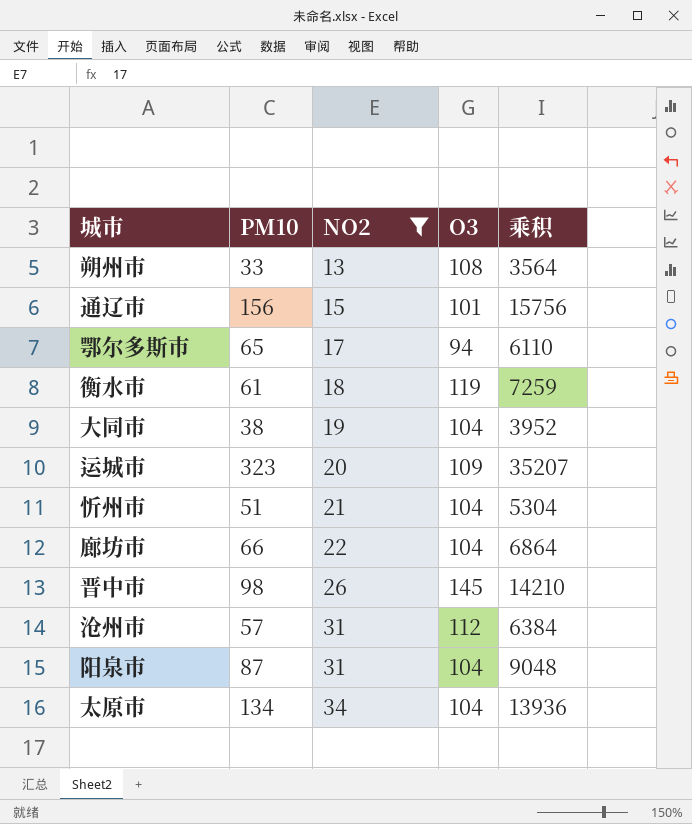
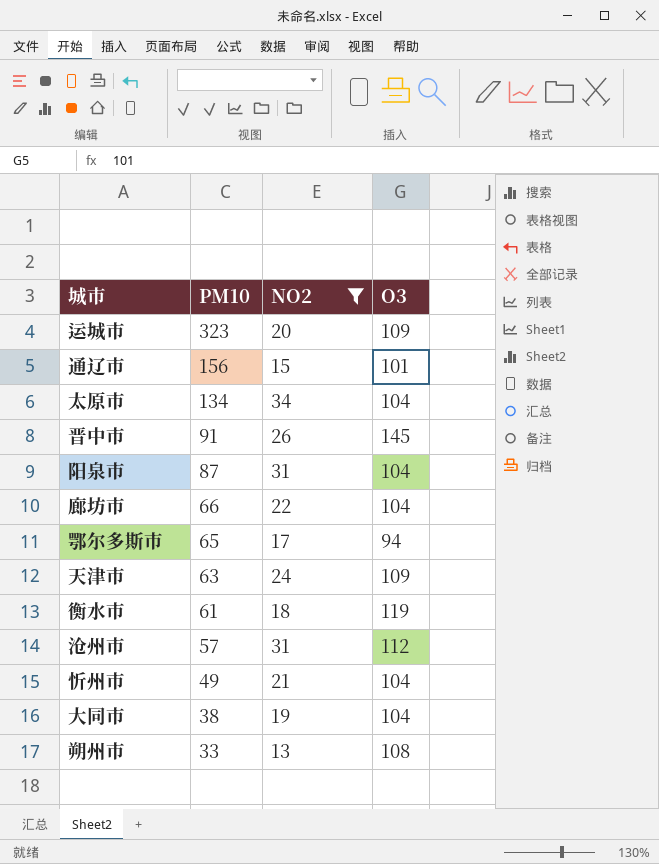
row order: NO2 ascending -> PM10 descending
column 乘积 | formula: [PM10] * [O3] -> none
晋中市 | PM10: 98 -> 91
row 天津市: none -> 63 | 24 | 109
忻州市 | PM10: 51 -> 49

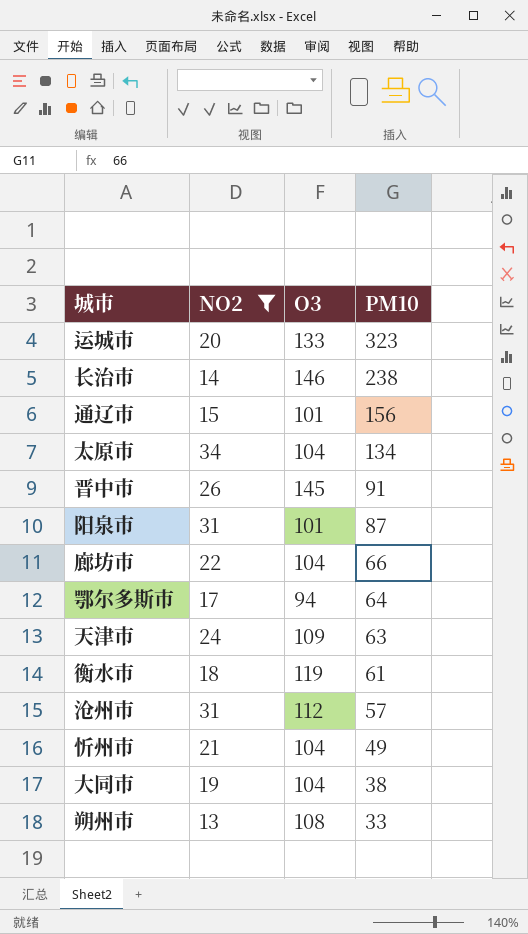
column PM10 | position: 2 -> 4
运城市 | O3: 109 -> 133
row 长治市: none -> 14 | 146 | 238
阳泉市 | O3: 104 -> 101
鄂尔多斯市 | PM10: 65 -> 64

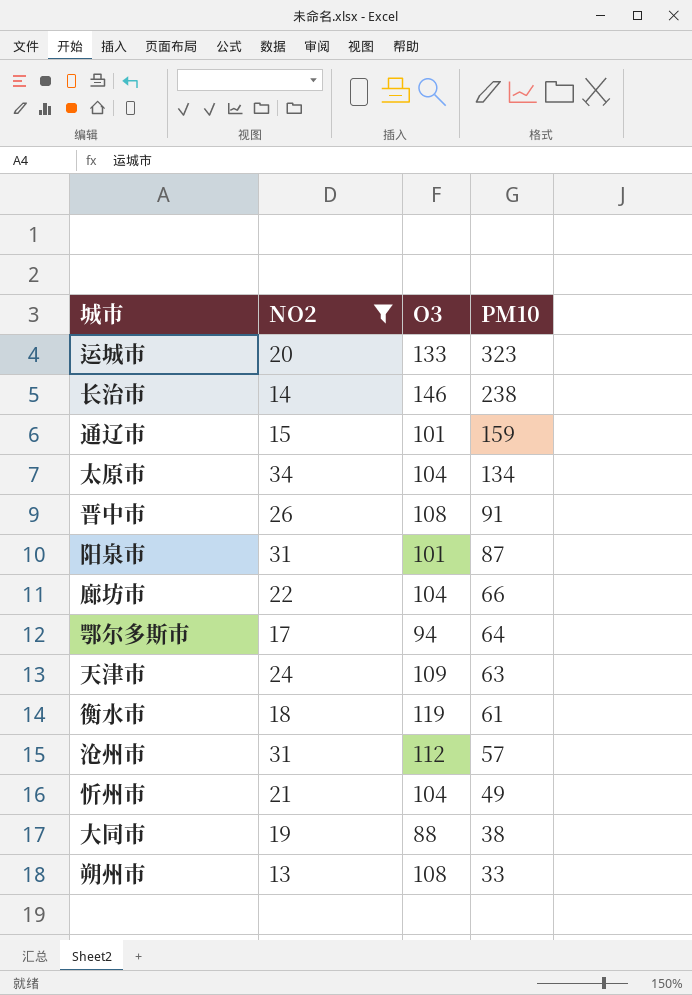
通辽市 | PM10: 156 -> 159
晋中市 | O3: 145 -> 108
大同市 | O3: 104 -> 88

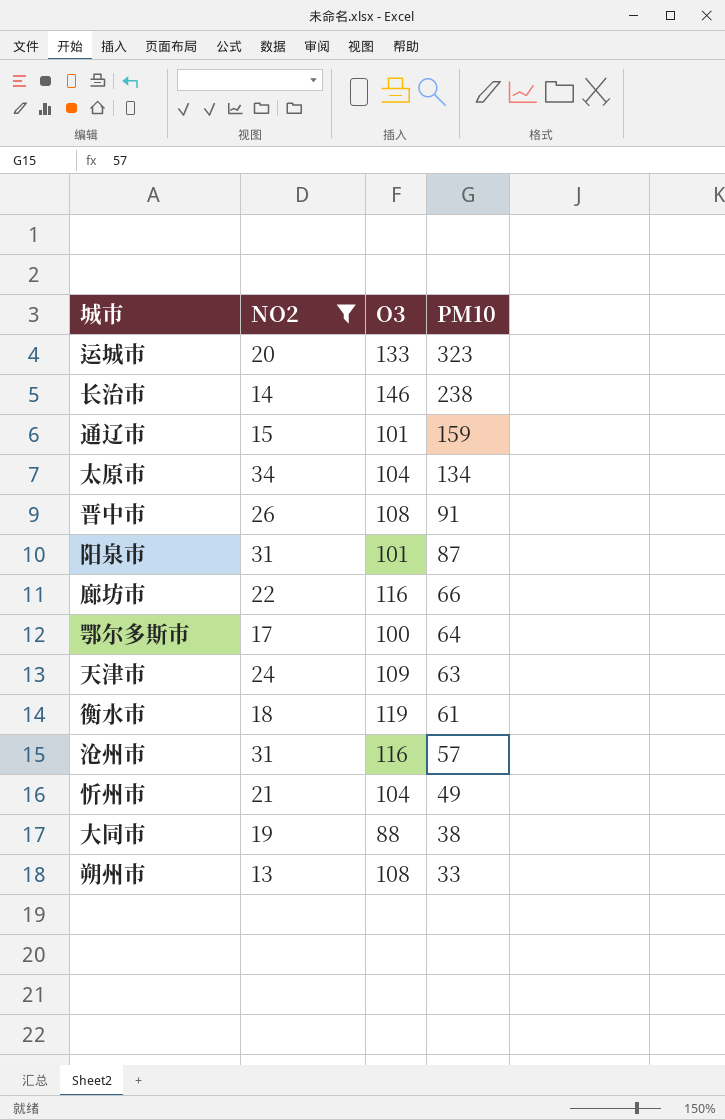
廊坊市 | O3: 104 -> 116
鄂尔多斯市 | O3: 94 -> 100
沧州市 | O3: 112 -> 116

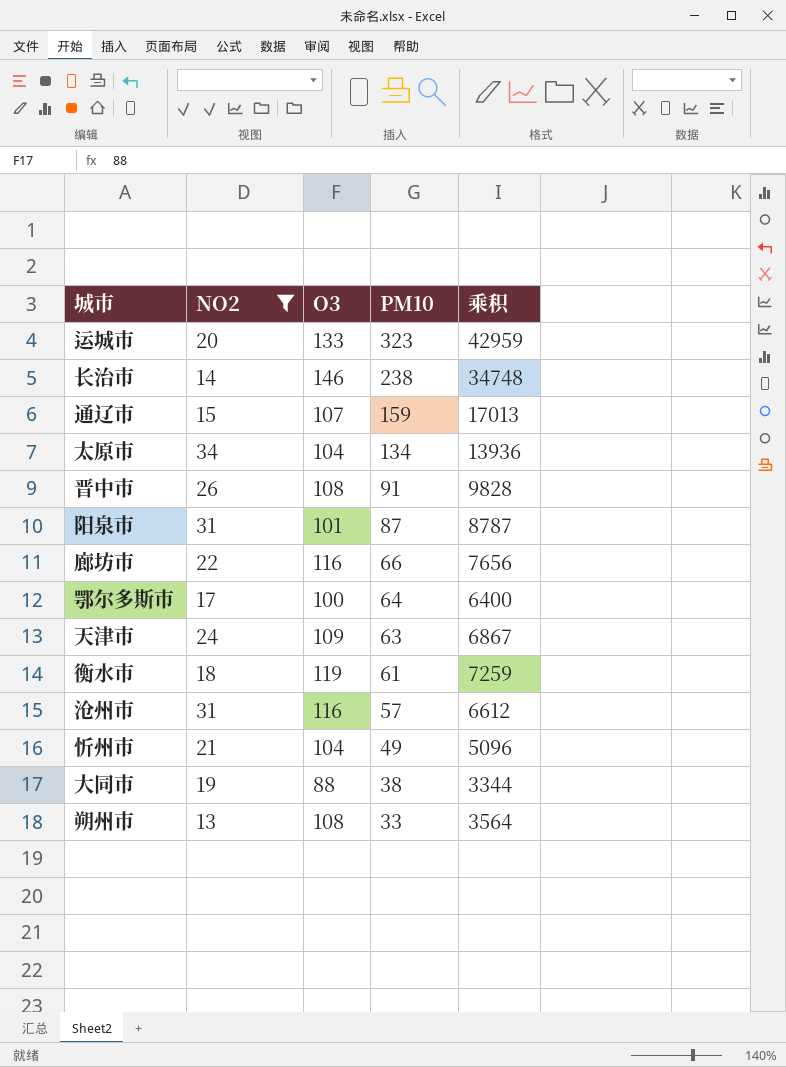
column 乘积 | formula: none -> [O3] * [PM10]
通辽市 | O3: 101 -> 107

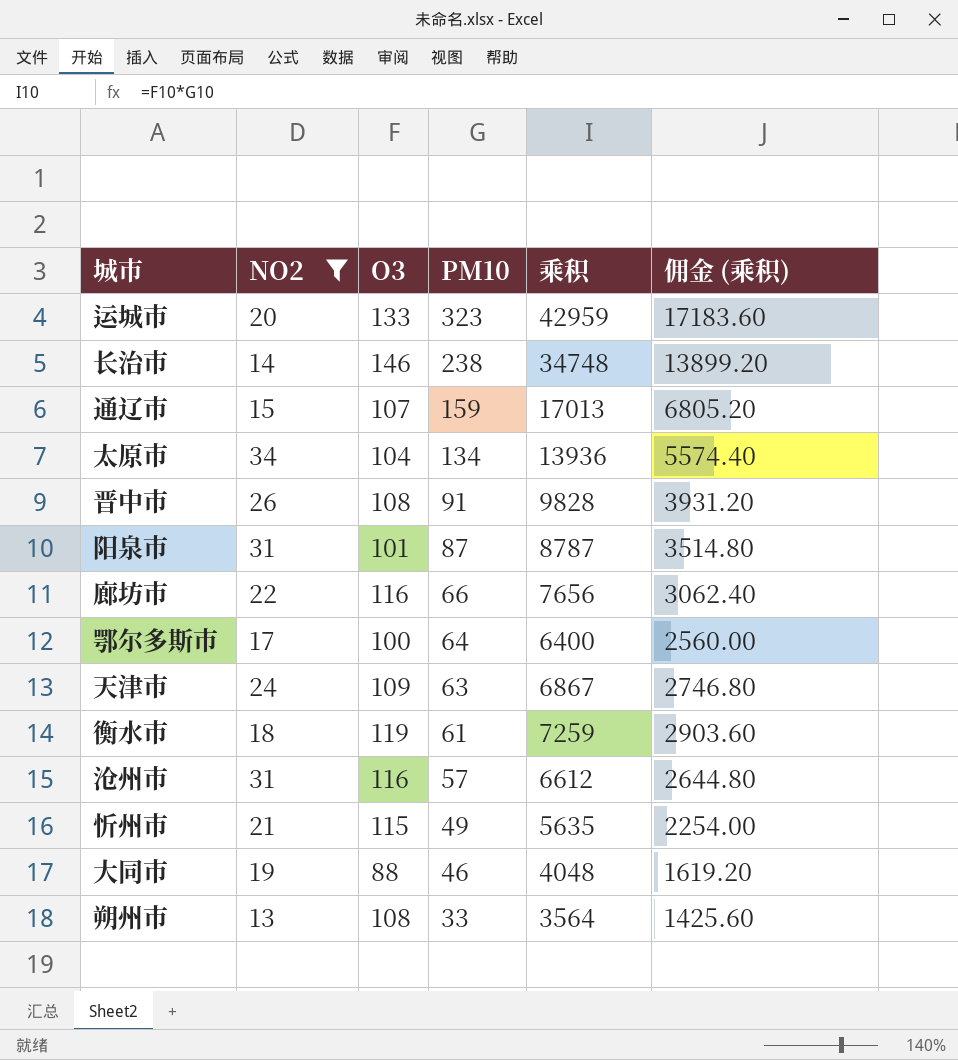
column 佣金 (乘积) | formula: none -> [乘积] * 0.4
忻州市 | O3: 104 -> 115
忻州市 | 乘积: 5096 -> 5635
大同市 | PM10: 38 -> 46
大同市 | 乘积: 3344 -> 4048

